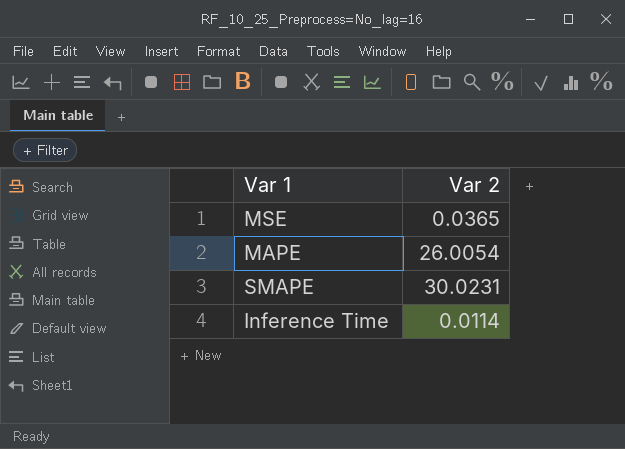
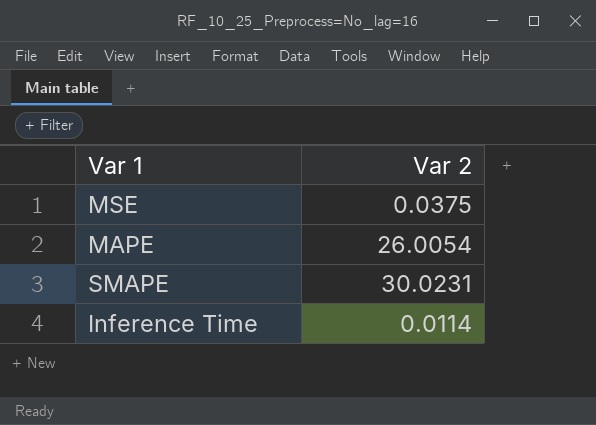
MSE | Var 2: 0.0365 -> 0.0375

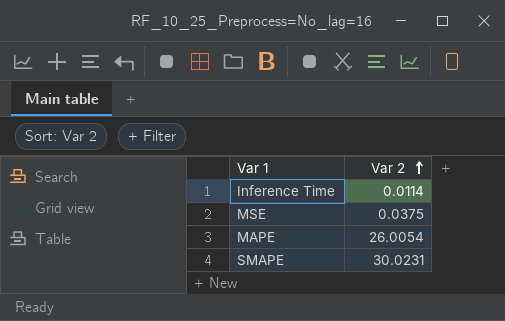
row order: none -> Var 2 ascending

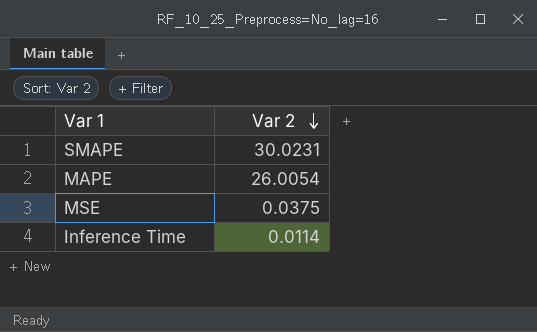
row order: Var 2 ascending -> Var 2 descending

